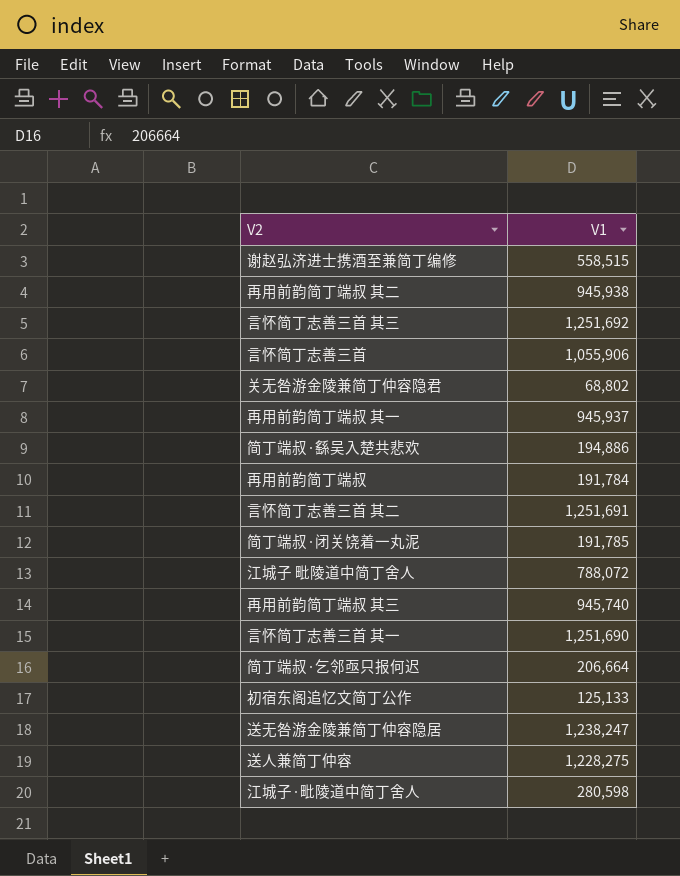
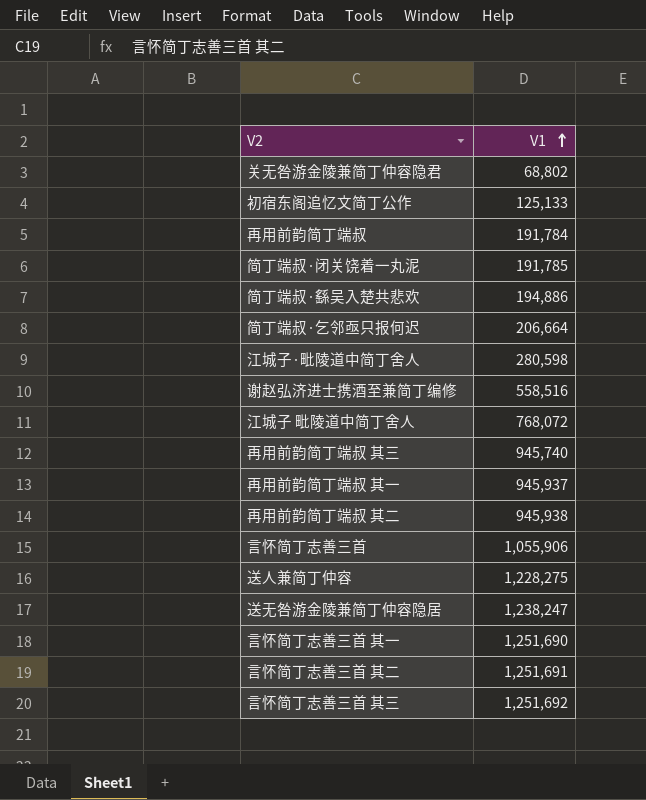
row order: none -> V1 ascending
谢赵弘济进士携酒至兼简丁编修 | V1: 558,515 -> 558,516
江城子 毗陵道中简丁舍人 | V1: 788,072 -> 768,072

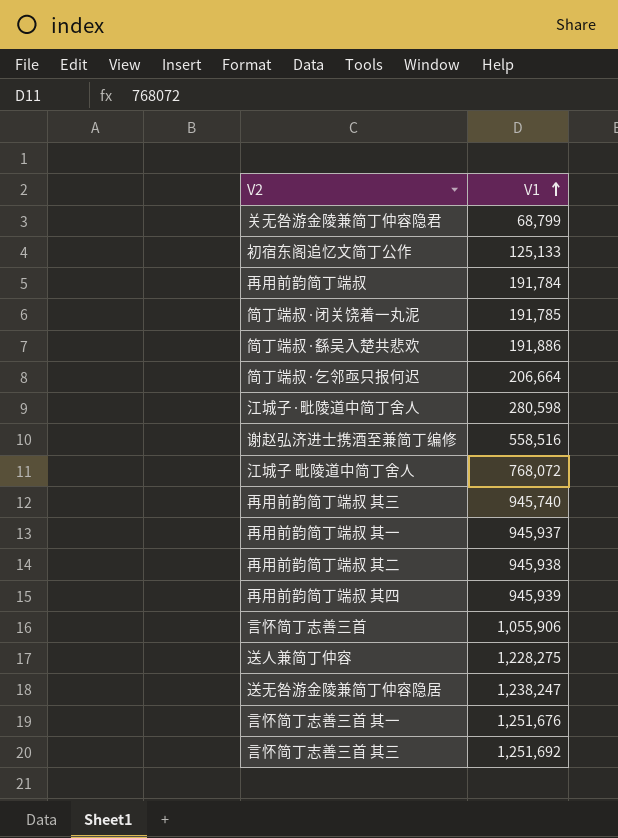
row 言怀简丁志善三首 其二: 1,251,691 -> none
关无咎游金陵兼简丁仲容隐君 | V1: 68,802 -> 68,799
简丁端叔·繇吴入楚共悲欢 | V1: 194,886 -> 191,886
row 再用前韵简丁端叔 其四: none -> 945,939
言怀简丁志善三首 其一 | V1: 1,251,690 -> 1,251,676

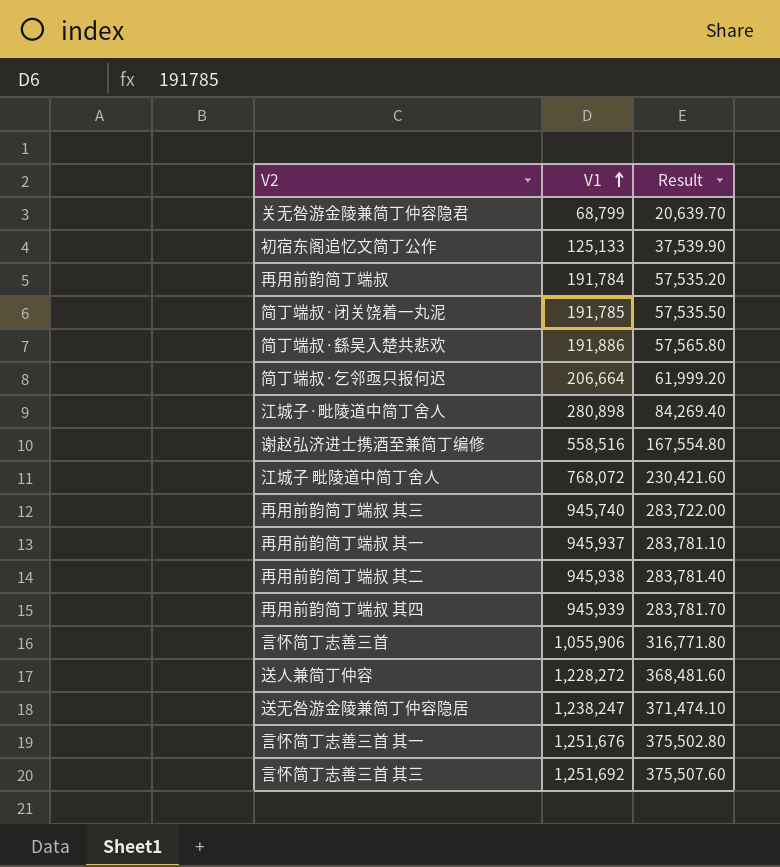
column Result | formula: none -> [V1] * 0.3
江城子·毗陵道中简丁舍人 | V1: 280,598 -> 280,898
送人兼简丁仲容 | V1: 1,228,275 -> 1,228,272

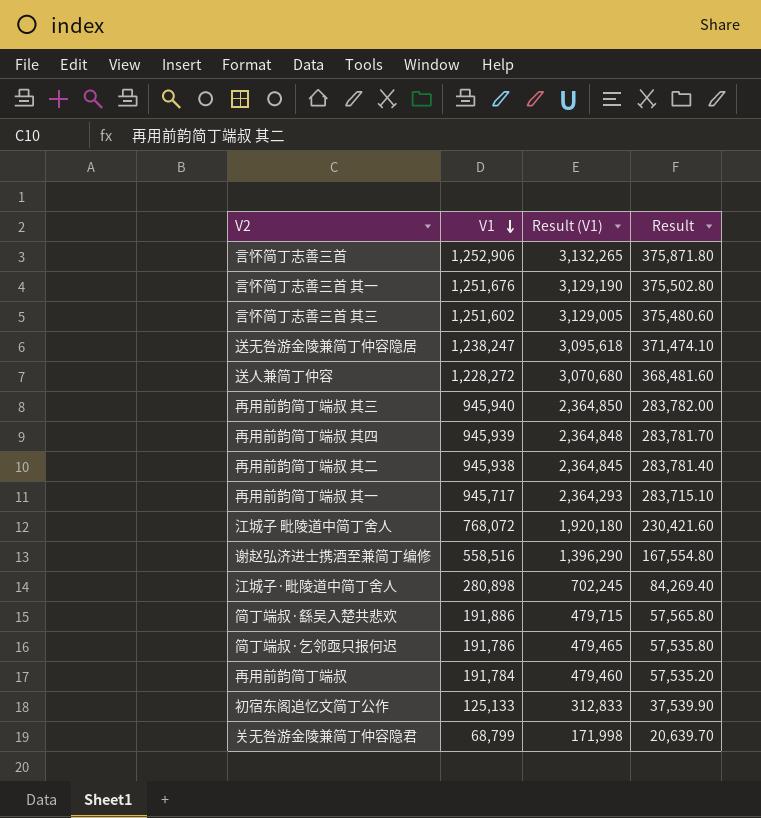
row order: V1 ascending -> V1 descending
column Result (V1) | formula: none -> [V1] * 2.5
row 简丁端叔·闭关饶着一丸泥: 191,785 | 57,535.50 -> none
言怀简丁志善三首 | V1: 1,055,906 -> 1,252,906
言怀简丁志善三首 | Result: 316,771.80 -> 375,871.80
言怀简丁志善三首 其三 | V1: 1,251,692 -> 1,251,602
言怀简丁志善三首 其三 | Result: 375,507.60 -> 375,480.60
再用前韵简丁端叔 其三 | V1: 945,740 -> 945,940
再用前韵简丁端叔 其三 | Result: 283,722.00 -> 283,782.00
再用前韵简丁端叔 其一 | V1: 945,937 -> 945,717
再用前韵简丁端叔 其一 | Result: 283,781.10 -> 283,715.10
简丁端叔·乞邻亟只报何迟 | V1: 206,664 -> 191,786
简丁端叔·乞邻亟只报何迟 | Result: 61,999.20 -> 57,535.80

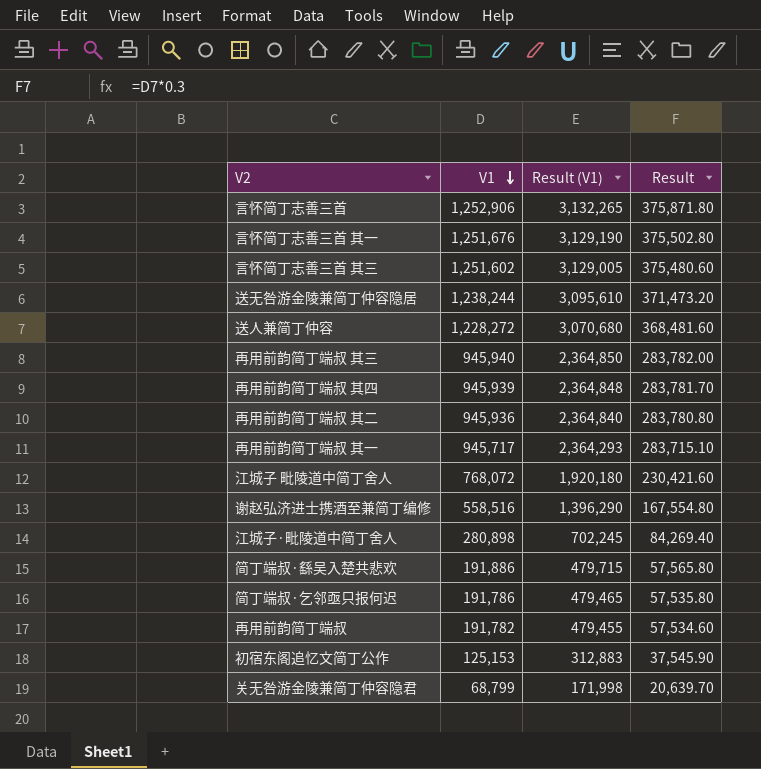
送无咎游金陵兼简丁仲容隐居 | V1: 1,238,247 -> 1,238,244
送无咎游金陵兼简丁仲容隐居 | Result (V1): 3,095,618 -> 3,095,610
送无咎游金陵兼简丁仲容隐居 | Result: 371,474.10 -> 371,473.20
再用前韵简丁端叔 其二 | V1: 945,938 -> 945,936
再用前韵简丁端叔 其二 | Result (V1): 2,364,845 -> 2,364,840
再用前韵简丁端叔 其二 | Result: 283,781.40 -> 283,780.80
再用前韵简丁端叔 | V1: 191,784 -> 191,782
再用前韵简丁端叔 | Result (V1): 479,460 -> 479,455
再用前韵简丁端叔 | Result: 57,535.20 -> 57,534.60
初宿东阁追忆文简丁公作 | V1: 125,133 -> 125,153
初宿东阁追忆文简丁公作 | Result (V1): 312,833 -> 312,883
初宿东阁追忆文简丁公作 | Result: 37,539.90 -> 37,545.90

